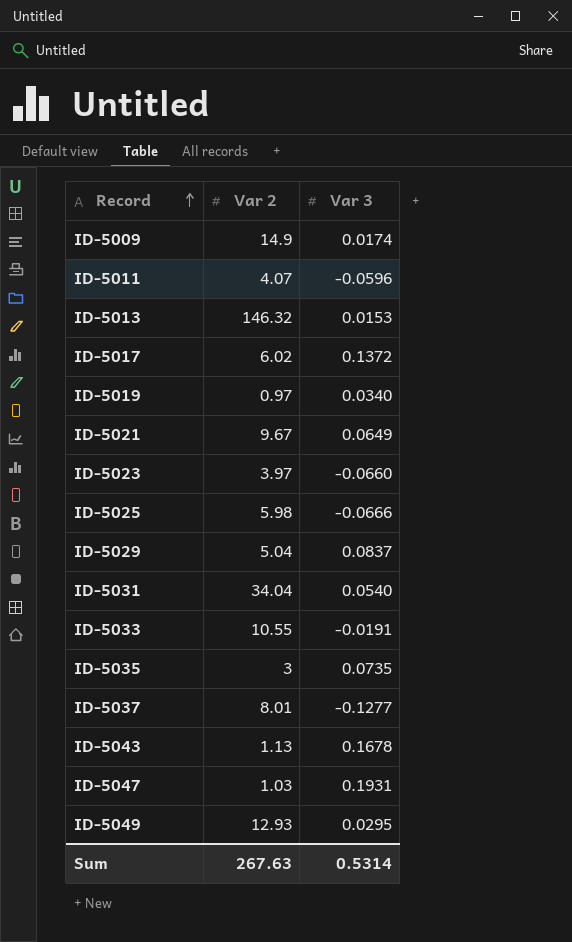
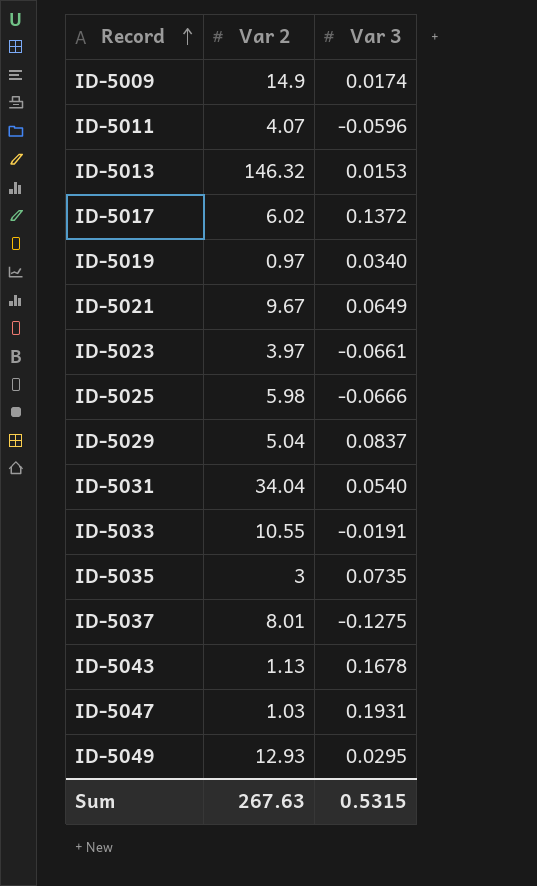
ID-5023 | Var 3: -0.0660 -> -0.0661
ID-5037 | Var 3: -0.1277 -> -0.1275
Sum | Var 3: 0.5314 -> 0.5315

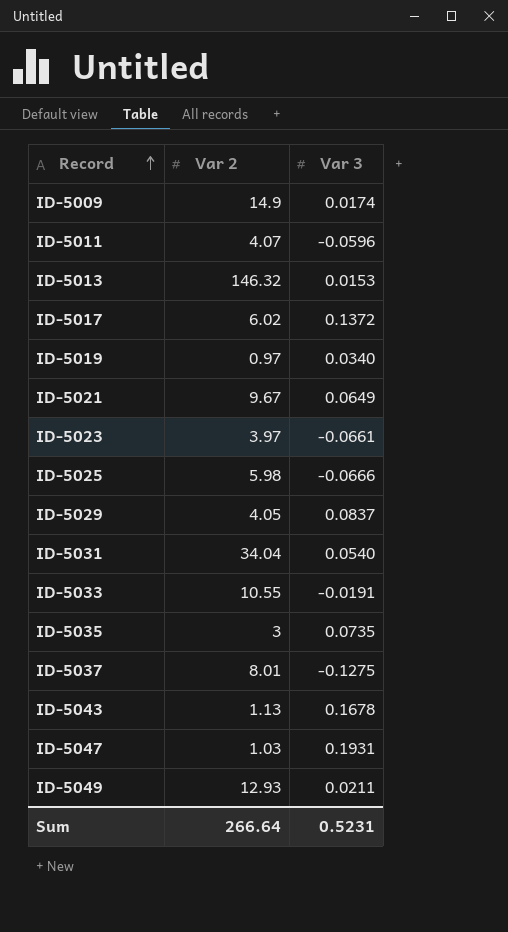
ID-5029 | Var 2: 5.04 -> 4.05
ID-5049 | Var 3: 0.0295 -> 0.0211
Sum | Var 2: 267.63 -> 266.64
Sum | Var 3: 0.5315 -> 0.5231

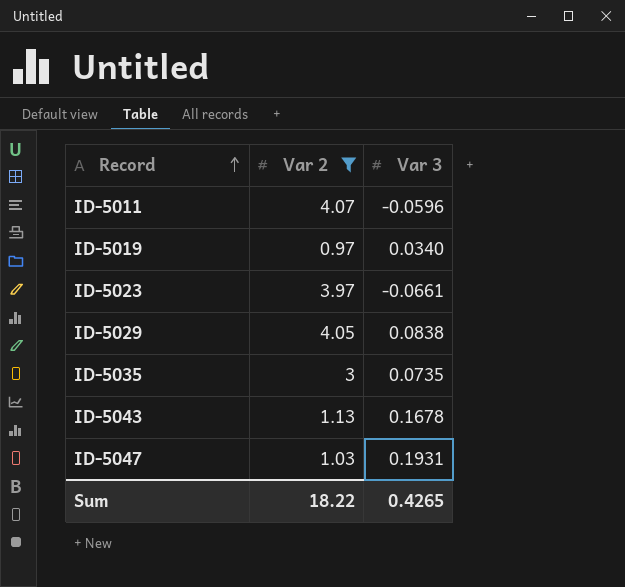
filter: none -> Var 2 <= 4.07
ID-5029 | Var 3: 0.0837 -> 0.0838
Sum | Var 2: 266.64 -> 18.22
Sum | Var 3: 0.5231 -> 0.4265

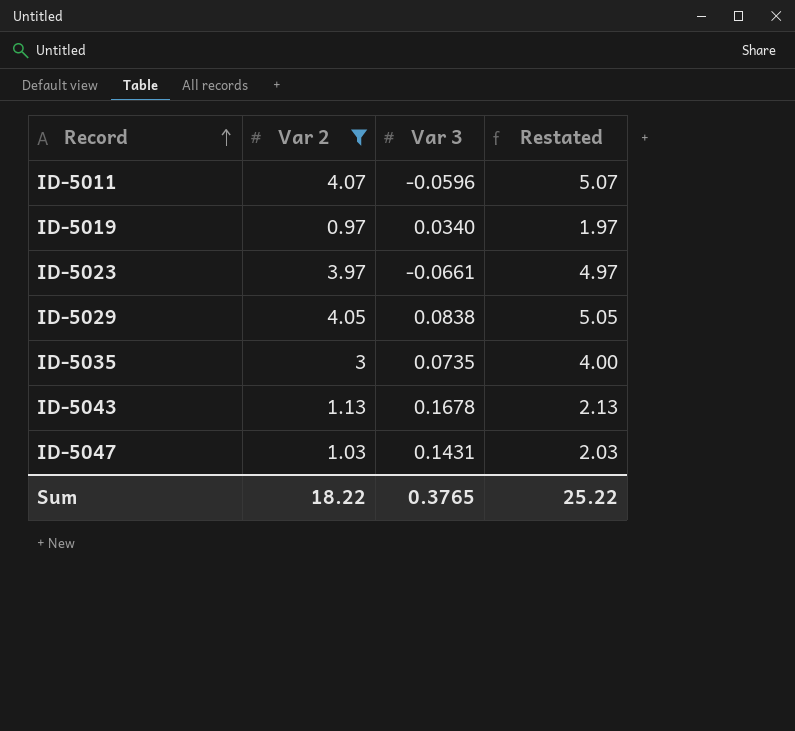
column Restated | formula: none -> [Var 2] + 1
ID-5047 | Var 3: 0.1931 -> 0.1431
Sum | Var 3: 0.4265 -> 0.3765

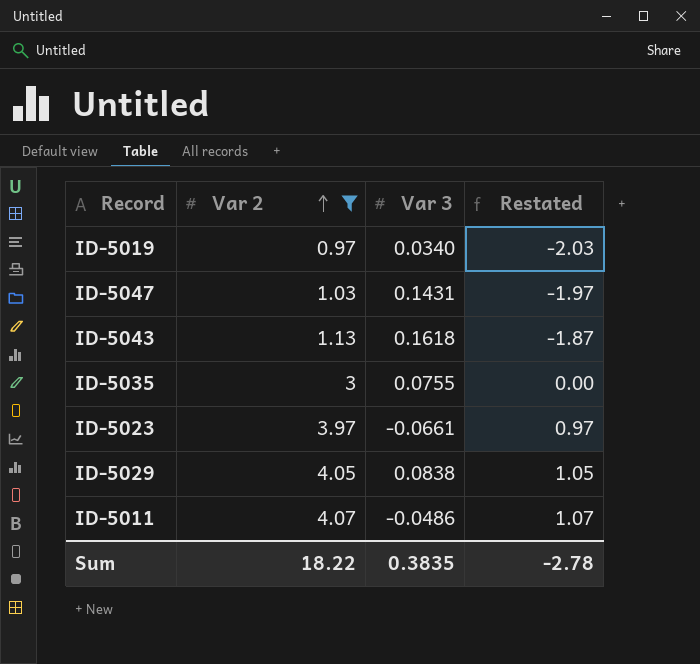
row order: Record ascending -> Var 2 ascending
column Restated | formula: [Var 2] + 1 -> [Var 2] - 3
ID-5043 | Var 3: 0.1678 -> 0.1618
ID-5035 | Var 3: 0.0735 -> 0.0755
ID-5011 | Var 3: -0.0596 -> -0.0486
Sum | Var 3: 0.3765 -> 0.3835
Sum | Restated: 25.22 -> -2.78

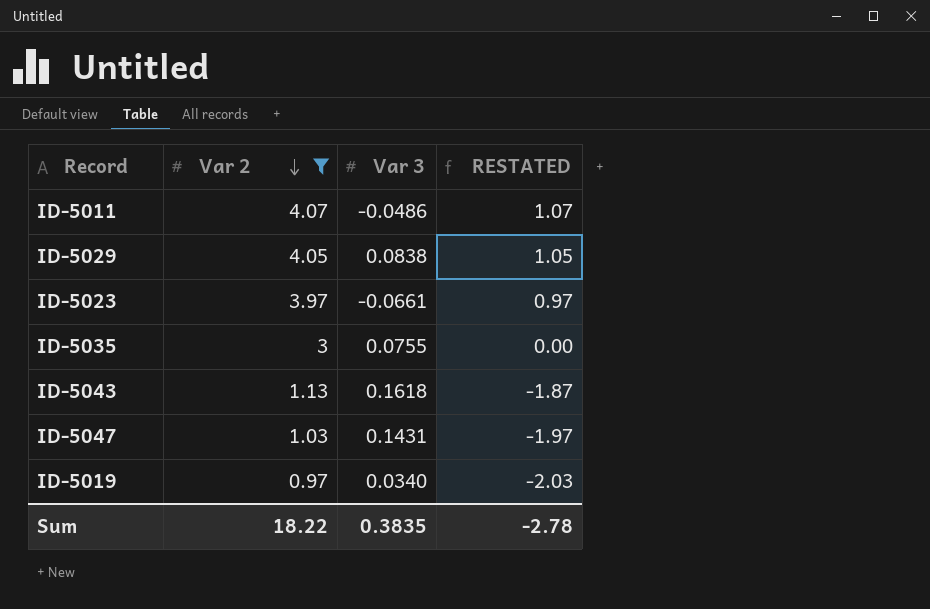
row order: Var 2 ascending -> Var 2 descending
column name: Restated -> RESTATED

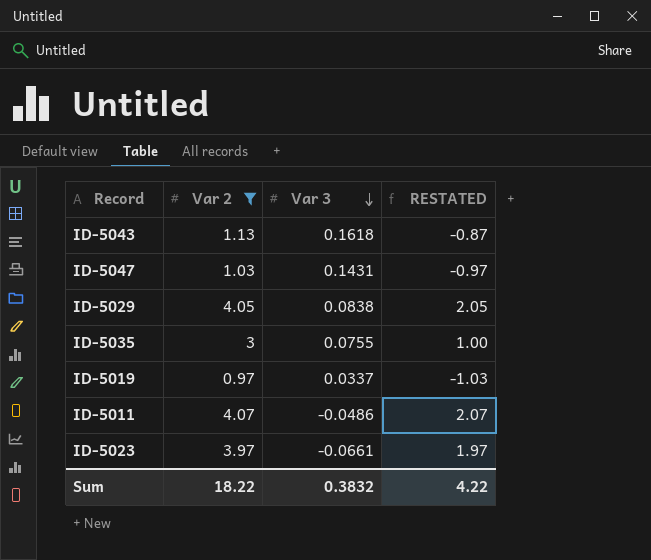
row order: Var 2 descending -> Var 3 descending
column RESTATED | formula: [Var 2] - 3 -> [Var 2] - 2
ID-5019 | Var 3: 0.0340 -> 0.0337
Sum | Var 3: 0.3835 -> 0.3832
Sum | RESTATED: -2.78 -> 4.22

